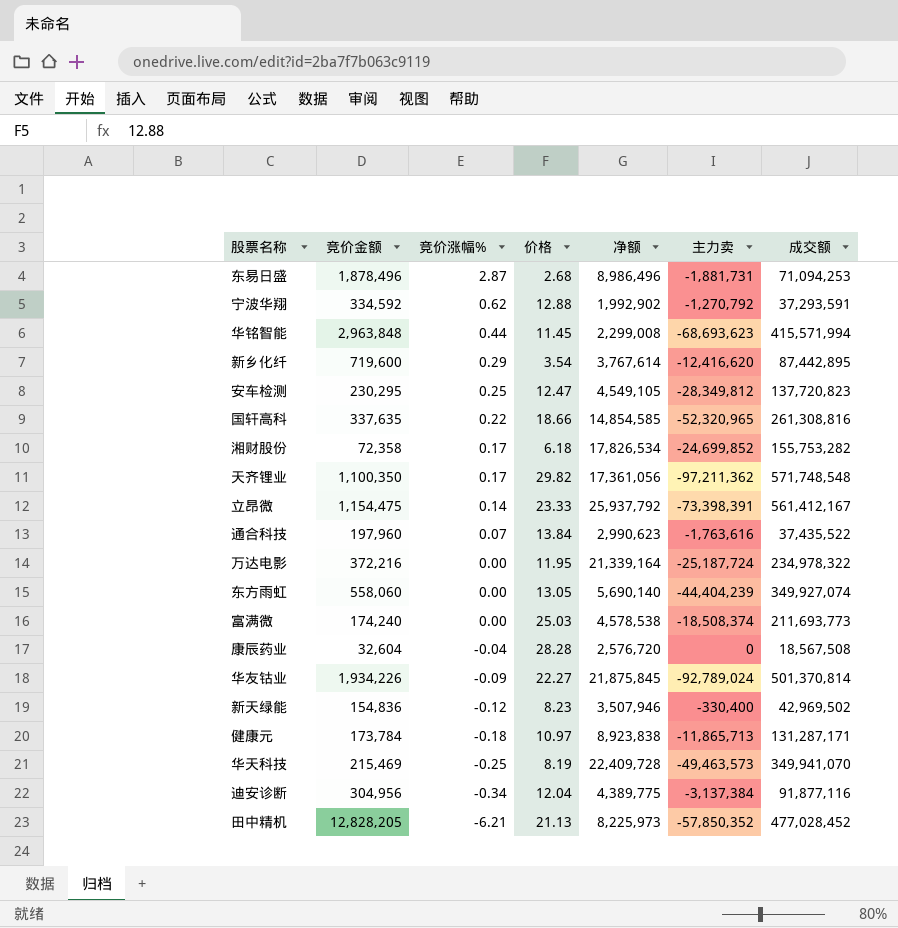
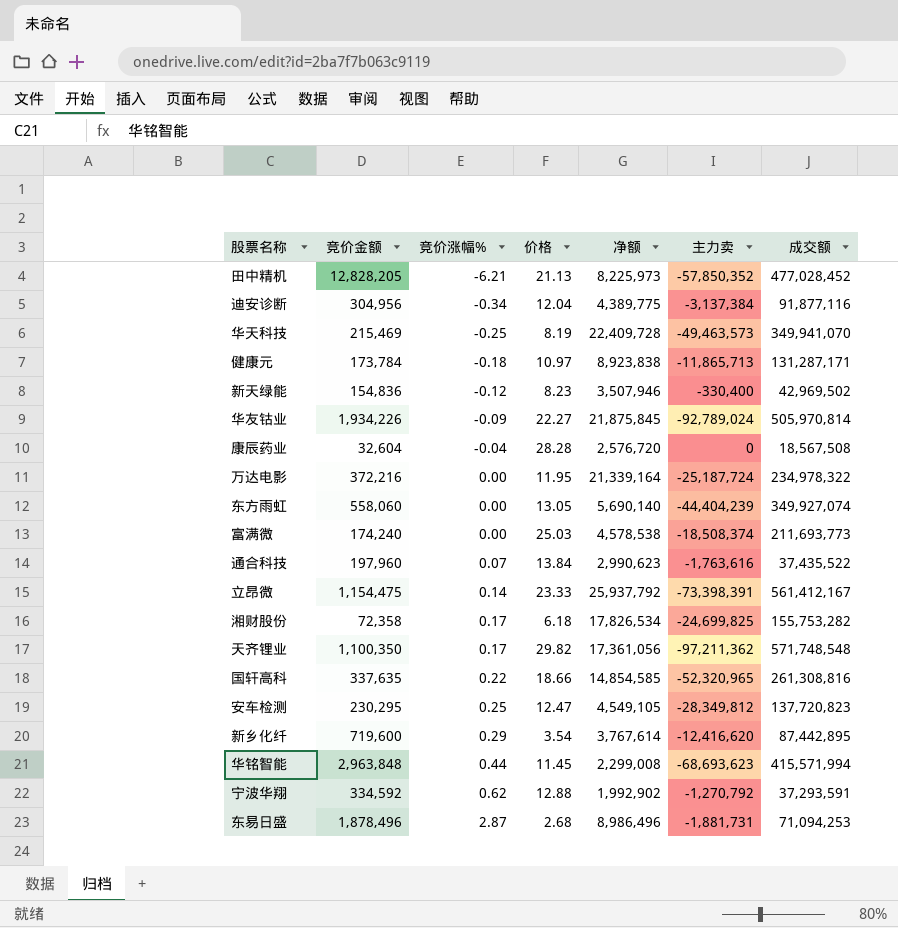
row order: 竞价涨幅% descending -> 竞价涨幅% ascending
华友钴业 | 成交额: 501,370,814 -> 505,970,814
湘财股份 | 主力卖: -24,699,852 -> -24,699,825

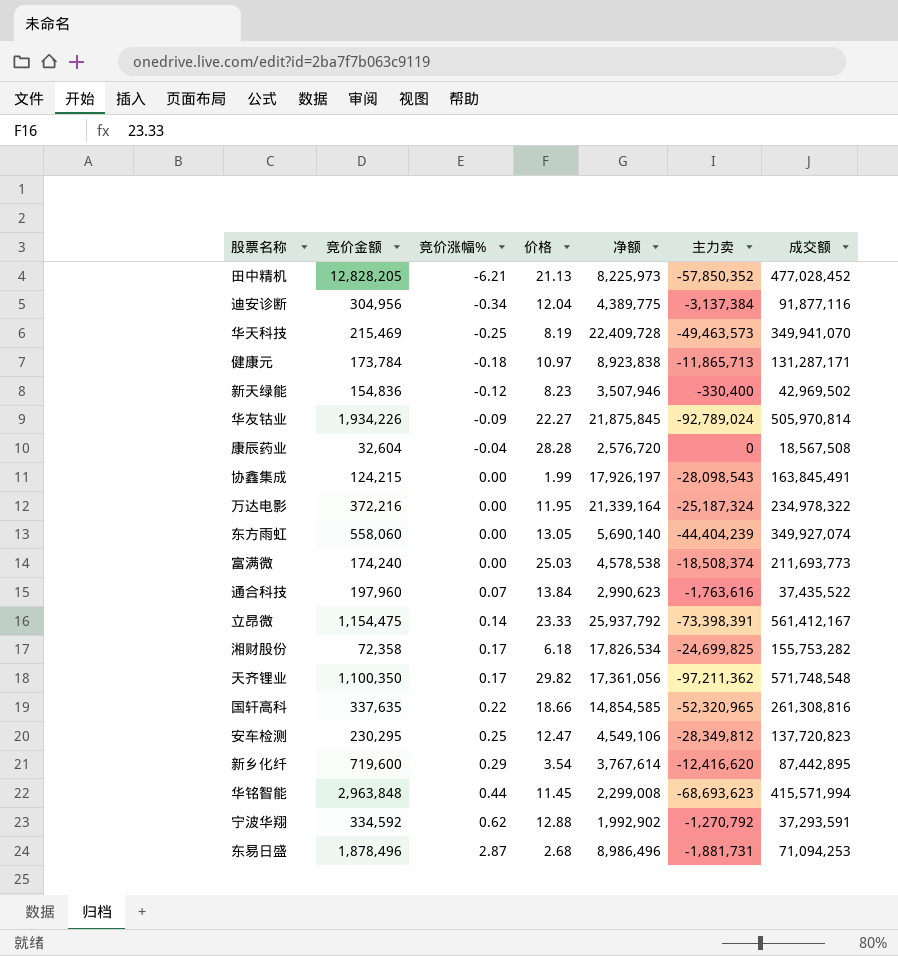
row 协鑫集成: none -> 124,215 | 0.00 | 1.99 | 17,926,197 | -28,098,543 | 163,845,491
万达电影 | 主力卖: -25,187,724 -> -25,187,324
安车检测 | 净额: 4,549,105 -> 4,549,106

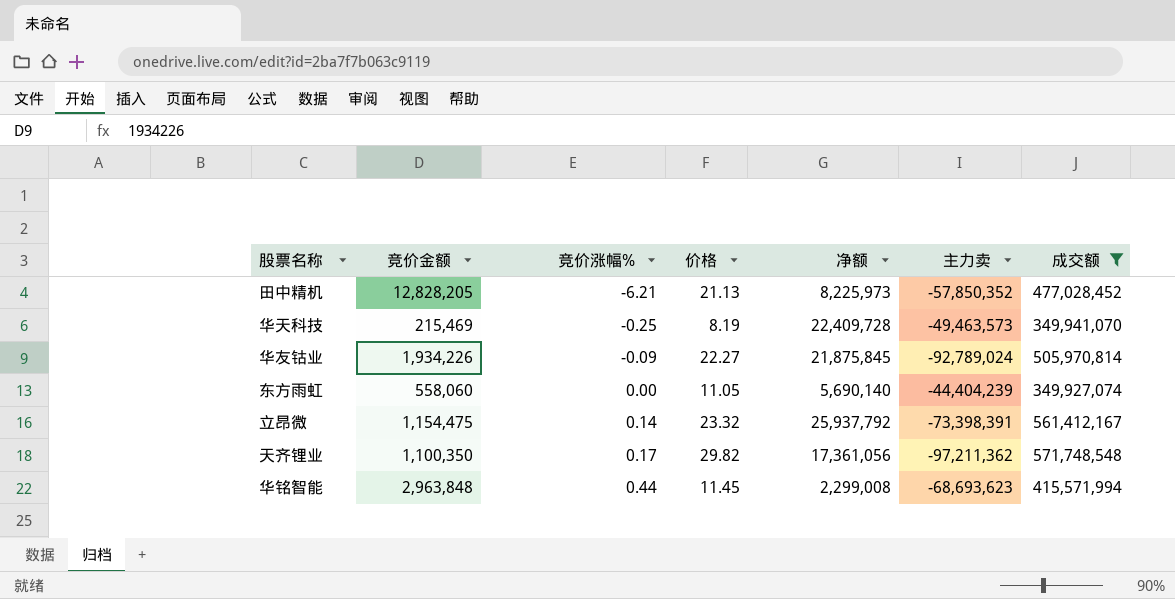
filter: none -> 成交额 >= 349,927,074
东方雨虹 | 价格: 13.05 -> 11.05
立昂微 | 价格: 23.33 -> 23.32

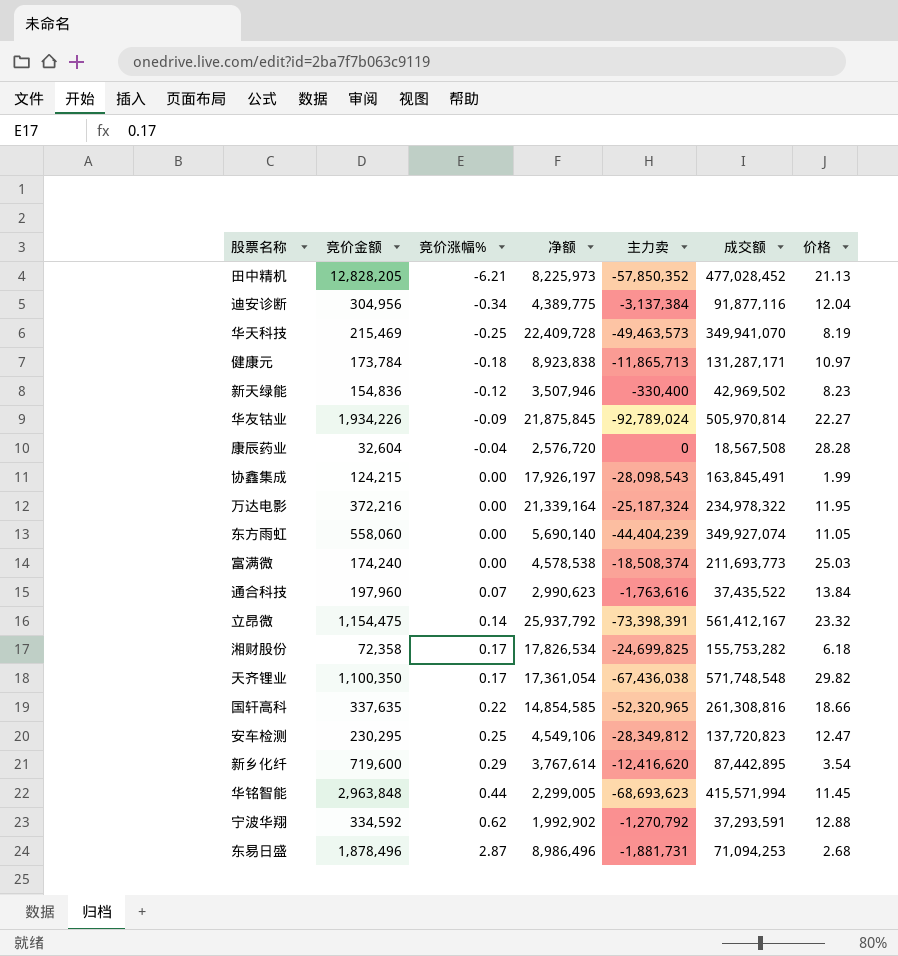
filter: 成交额 >= 349,927,074 -> none
column 价格 | position: 4 -> 7
天齐锂业 | 净额: 17,361,056 -> 17,361,054
天齐锂业 | 主力卖: -97,211,362 -> -67,436,038
华铭智能 | 净额: 2,299,008 -> 2,299,005

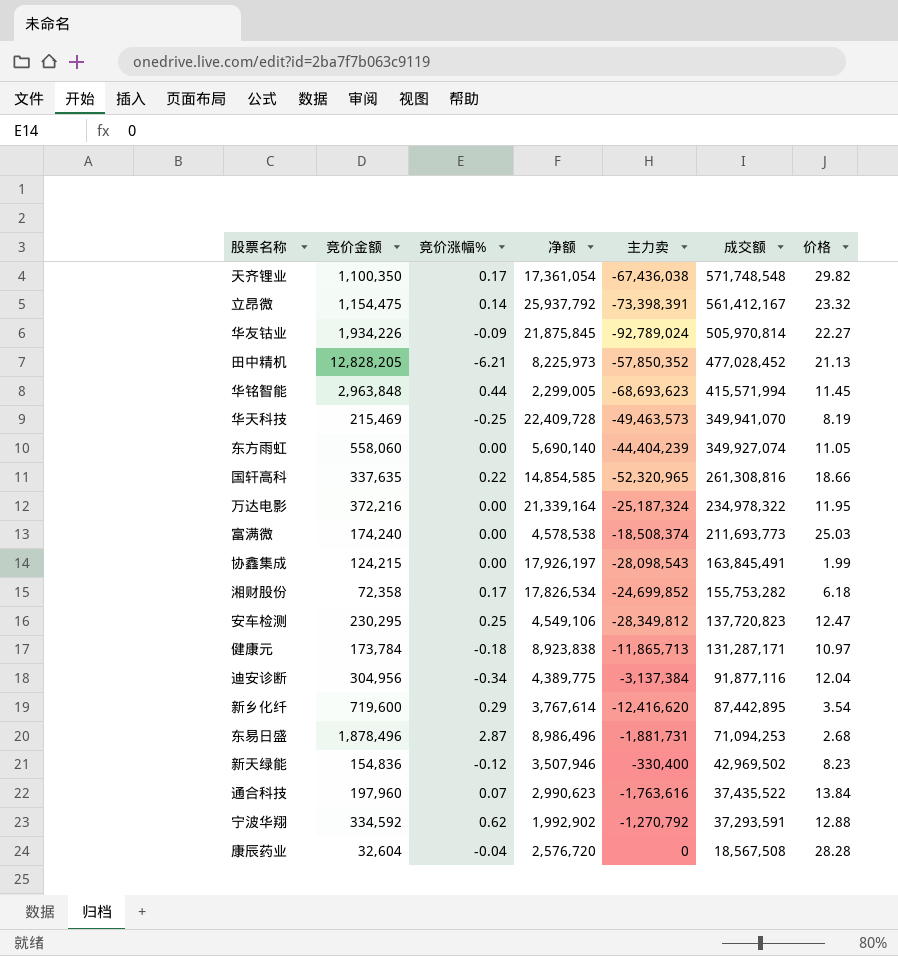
row order: 竞价涨幅% ascending -> 成交额 descending
湘财股份 | 主力卖: -24,699,825 -> -24,699,852

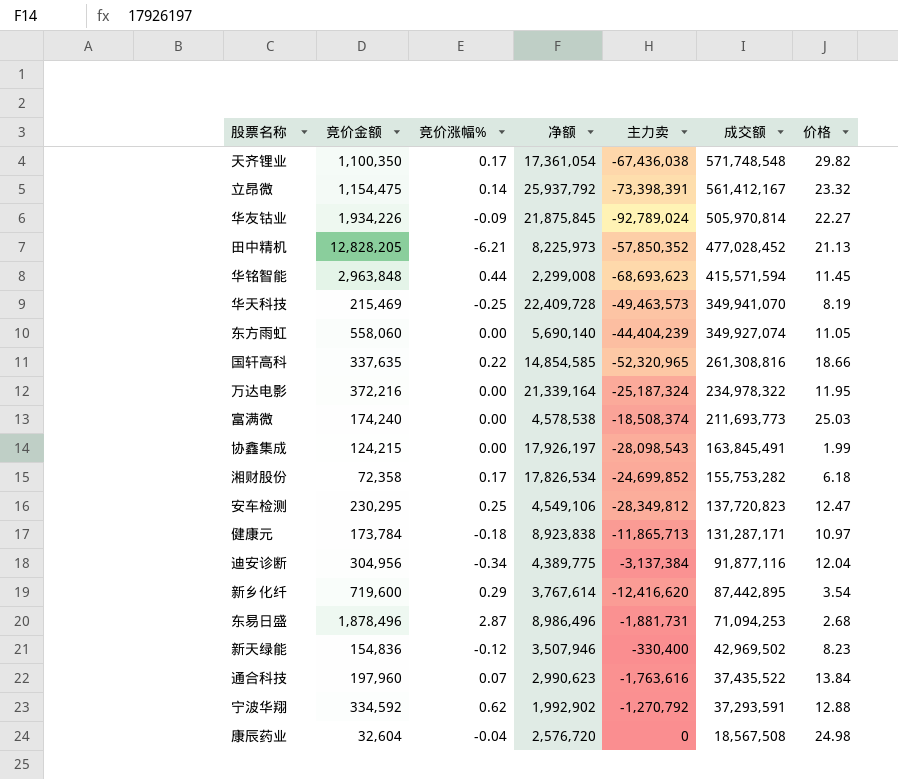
华铭智能 | 净额: 2,299,005 -> 2,299,008
华铭智能 | 成交额: 415,571,994 -> 415,571,594
康辰药业 | 价格: 28.28 -> 24.98

